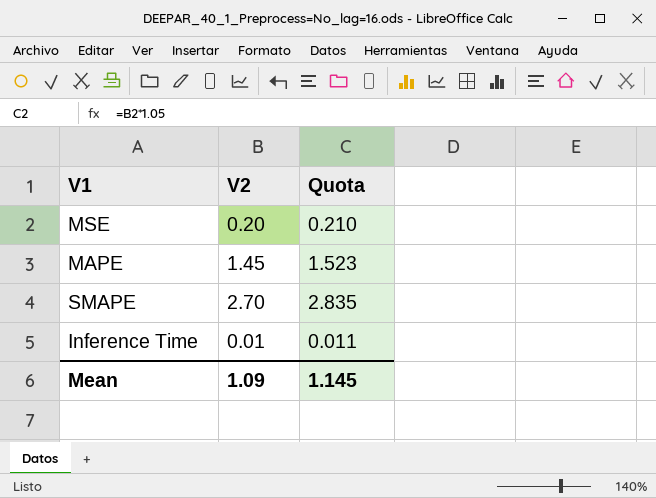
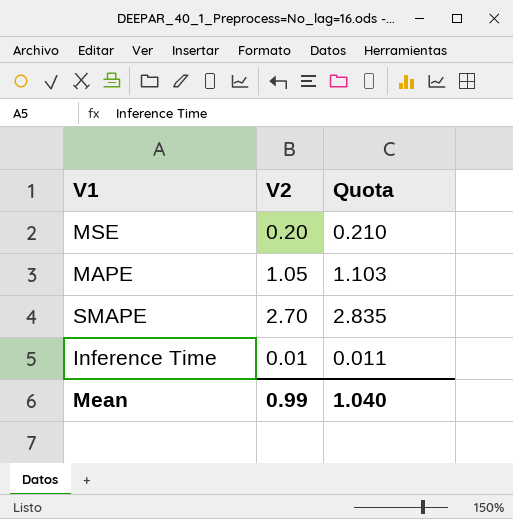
MAPE | V2: 1.45 -> 1.05
MAPE | Quota: 1.523 -> 1.103
Mean | V2: 1.09 -> 0.99
Mean | Quota: 1.145 -> 1.040

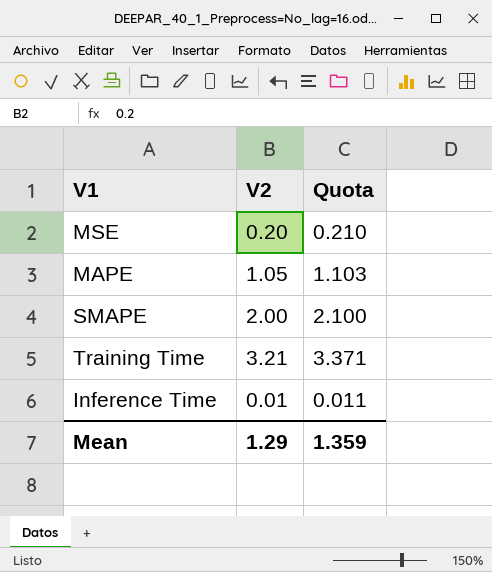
SMAPE | V2: 2.70 -> 2.00
SMAPE | Quota: 2.835 -> 2.100
row Training Time: none -> 3.21 | 3.371
Mean | V2: 0.99 -> 1.29
Mean | Quota: 1.040 -> 1.359

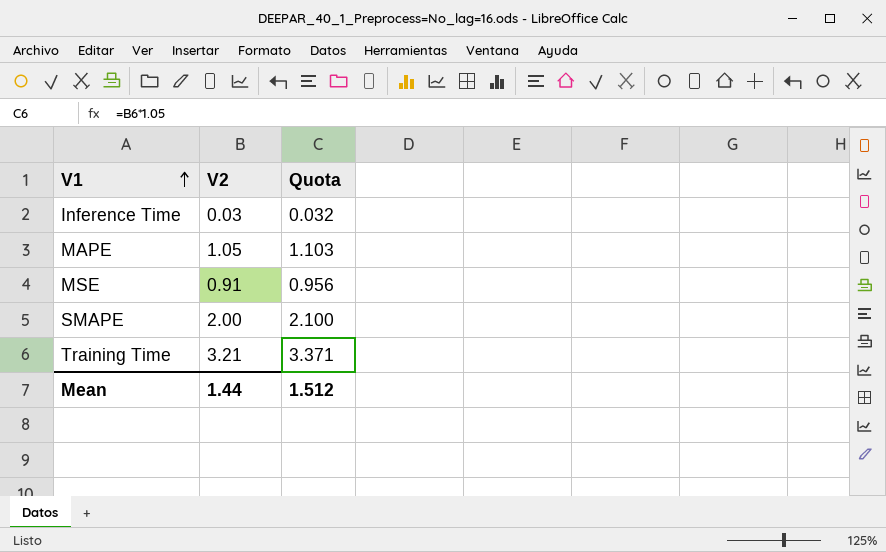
row order: none -> V1 ascending
Inference Time | V2: 0.01 -> 0.03
Inference Time | Quota: 0.011 -> 0.032
MSE | V2: 0.20 -> 0.91
MSE | Quota: 0.210 -> 0.956
Mean | V2: 1.29 -> 1.44
Mean | Quota: 1.359 -> 1.512

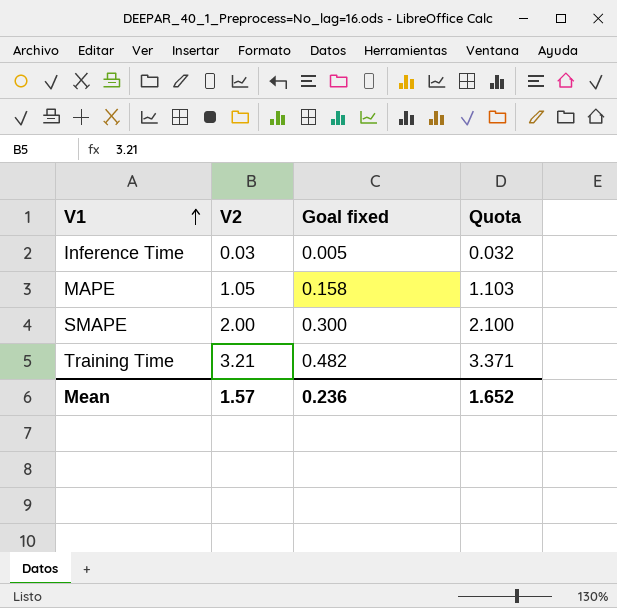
column Goal fixed | formula: none -> [V2] * 0.15
row MSE: 0.91 | 0.956 -> none
Mean | V2: 1.44 -> 1.57
Mean | Quota: 1.512 -> 1.652

